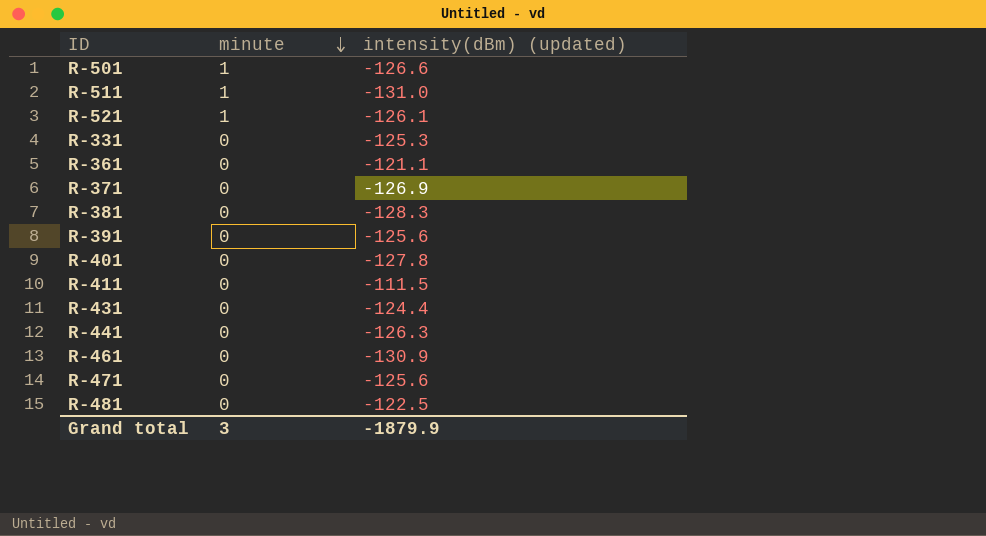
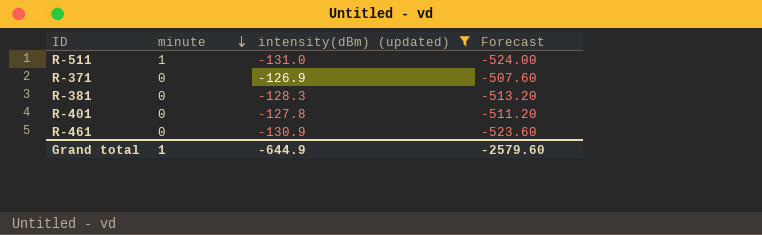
filter: none -> intensity(dBm) (updated) <= -126.9
column Forecast | formula: none -> [intensity(dBm) (updated)] * 4
Grand total | minute: 3 -> 1
Grand total | intensity(dBm) (updated): -1879.9 -> -644.9

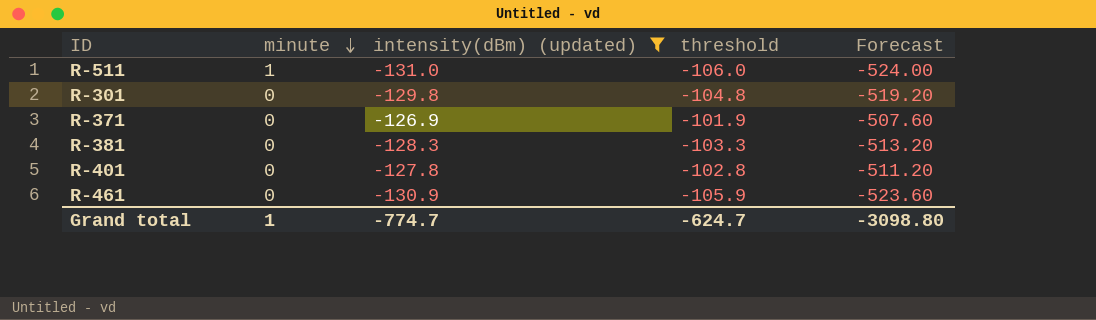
column threshold | formula: none -> [intensity(dBm) (updated)] + 25
row R-301: none -> 0 | -129.8 | -104.8 | -519.20
Grand total | intensity(dBm) (updated): -644.9 -> -774.7
Grand total | Forecast: -2579.60 -> -3098.80

